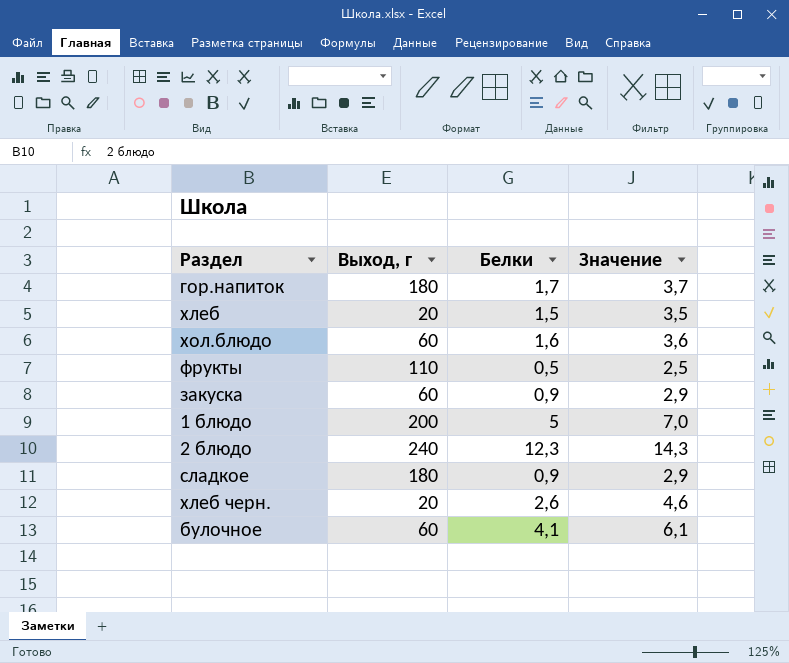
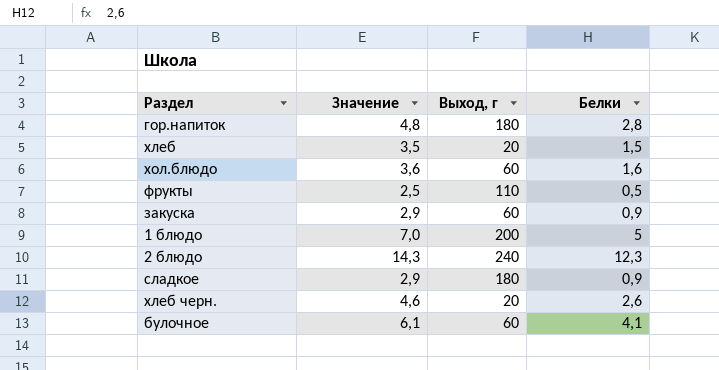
column Значение | position: 4 -> 2
гор.напиток | Значение: 3,7 -> 4,8
гор.напиток | Белки: 1,7 -> 2,8

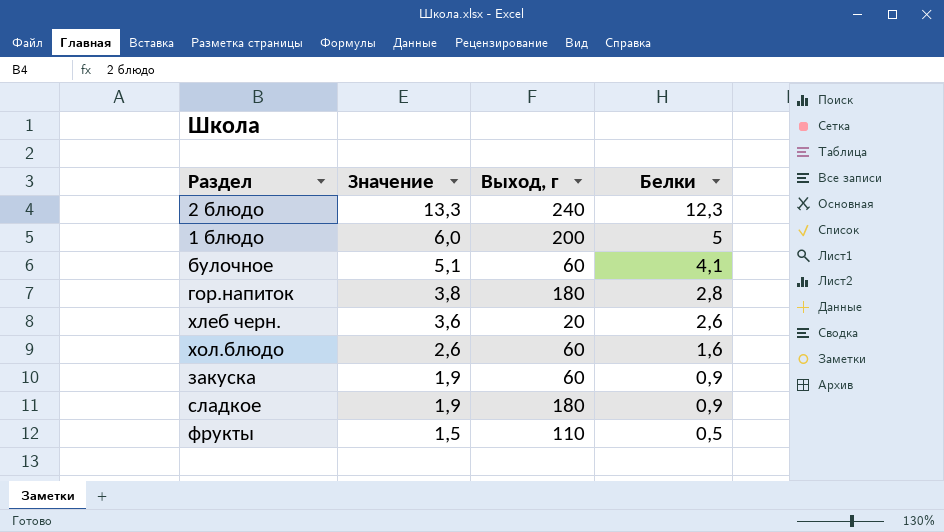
row order: none -> Значение descending
column Значение | formula: [Белки] + 2 -> [Белки] + 1
row хлеб: 3,5 | 20 | 1,5 -> none

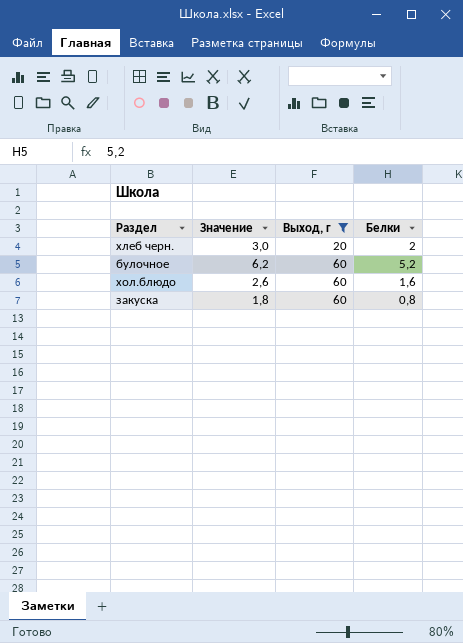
filter: none -> Выход, г <= 60
row order: Значение descending -> Выход, г ascending
хлеб черн. | Значение: 3,6 -> 3,0
хлеб черн. | Белки: 2,6 -> 2
булочное | Значение: 5,1 -> 6,2
булочное | Белки: 4,1 -> 5,2
закуска | Значение: 1,9 -> 1,8
закуска | Белки: 0,9 -> 0,8

